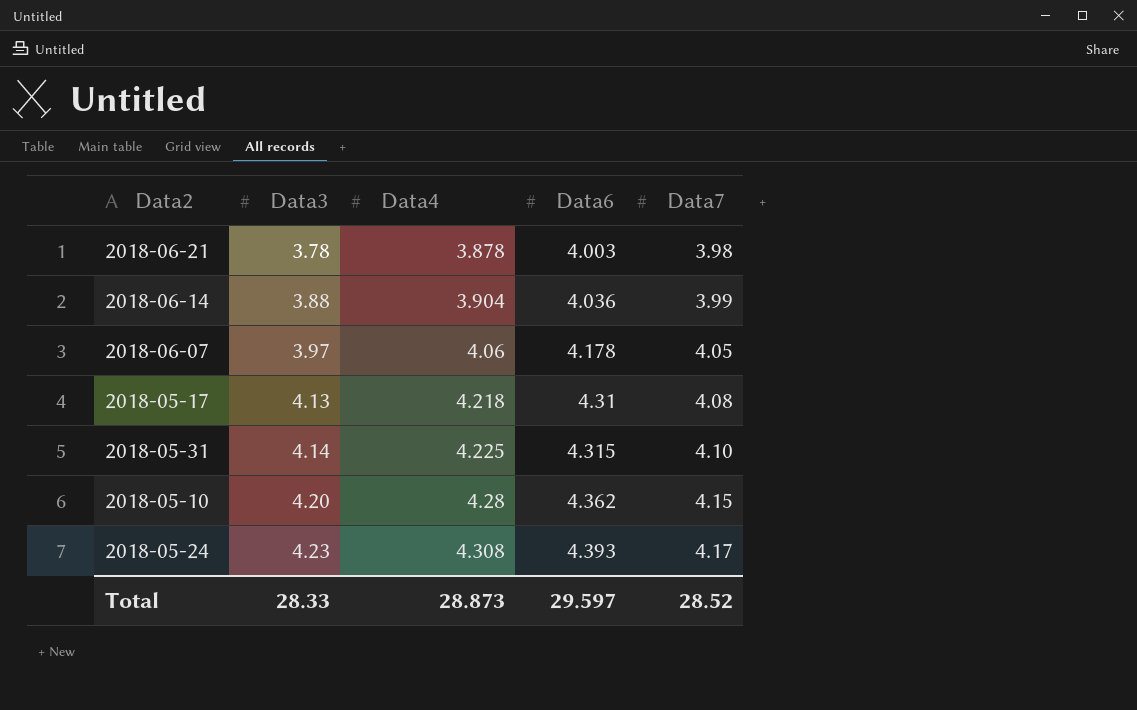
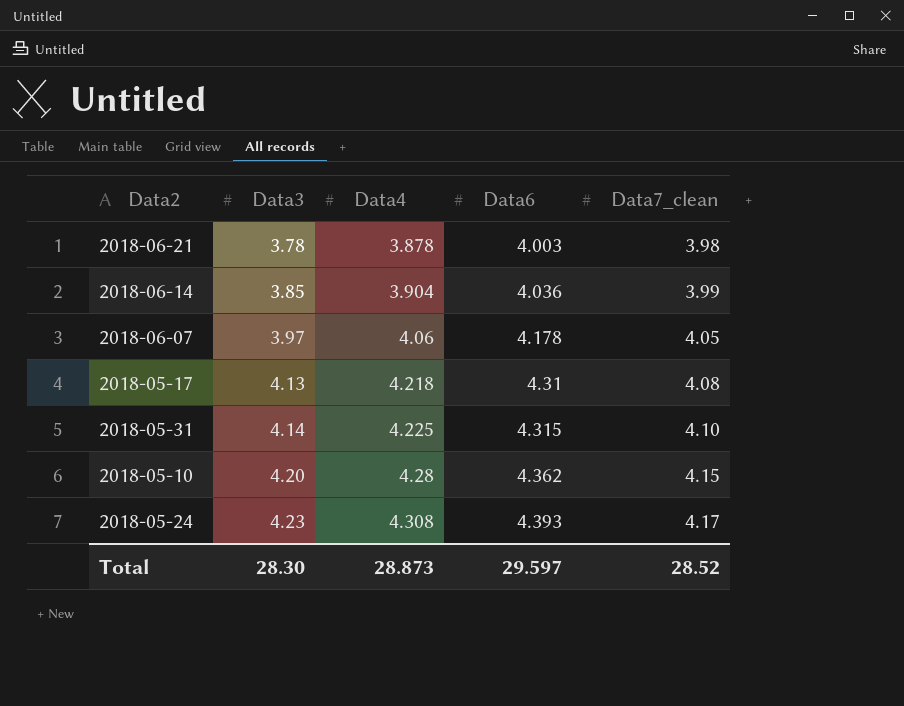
column name: Data7 -> Data7_clean
2018-06-14 | Data3: 3.88 -> 3.85
Total | Data3: 28.33 -> 28.30

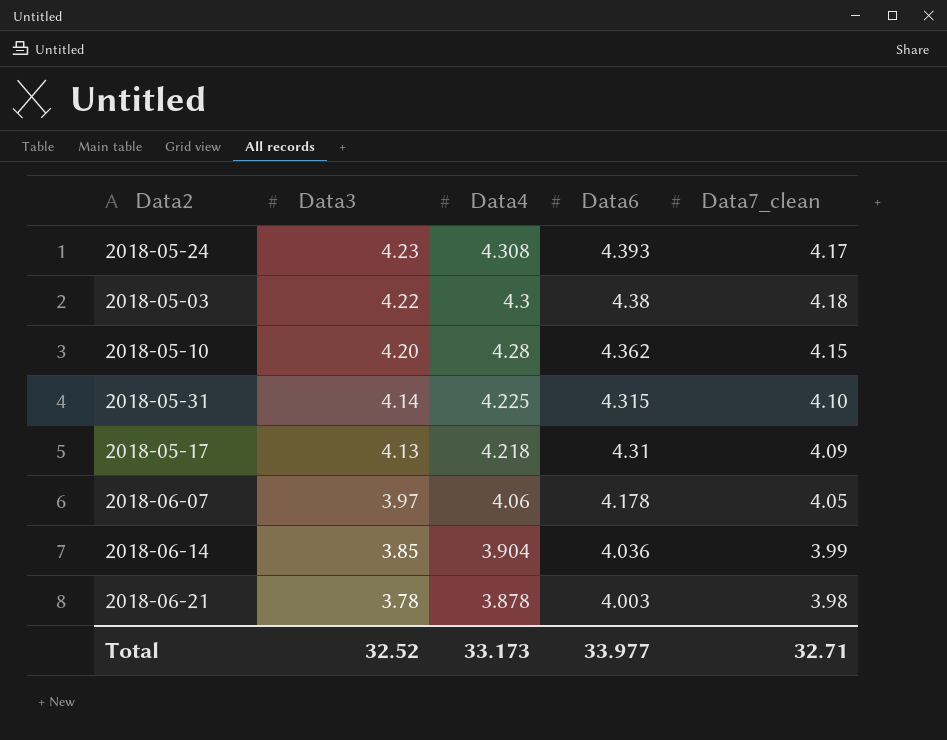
row order: Data3 ascending -> Data3 descending
row 2018-05-03: none -> 4.22 | 4.3 | 4.38 | 4.18
2018-05-17 | Data7_clean: 4.08 -> 4.09
Total | Data3: 28.30 -> 32.52
Total | Data4: 28.873 -> 33.173
Total | Data6: 29.597 -> 33.977
Total | Data7_clean: 28.52 -> 32.71

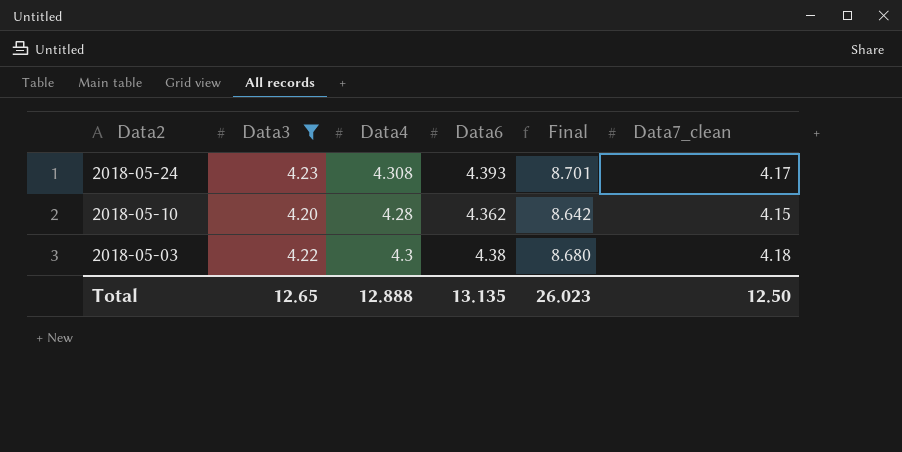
filter: none -> Data3 >= 4.20
row order: Data3 descending -> Data2 descending
column Final | formula: none -> [Data4] + [Data6]
Total | Data3: 32.52 -> 12.65
Total | Data4: 33.173 -> 12.888
Total | Data6: 33.977 -> 13.135
Total | Data7_clean: 32.71 -> 12.50

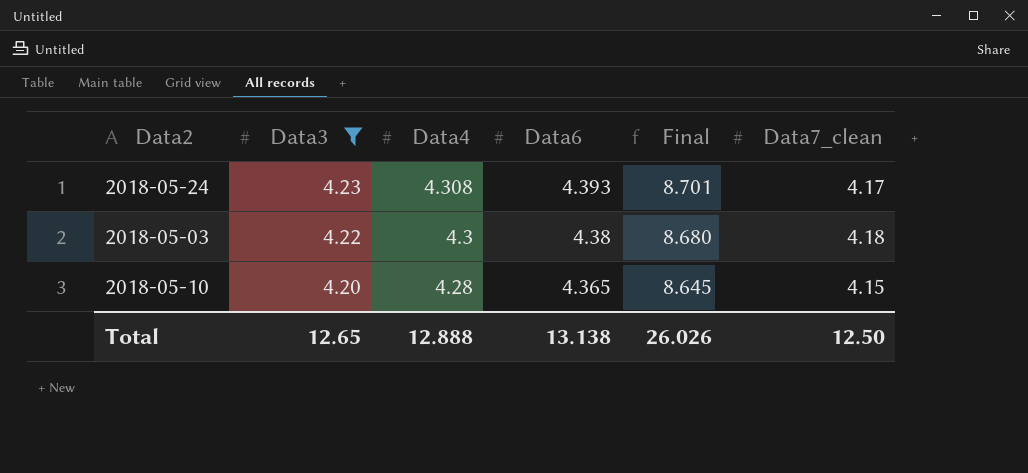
row order: Data2 descending -> Data3 descending
2018-05-10 | Data6: 4.362 -> 4.365
2018-05-10 | Final: 8.642 -> 8.645
Total | Data6: 13.135 -> 13.138
Total | Final: 26.023 -> 26.026

